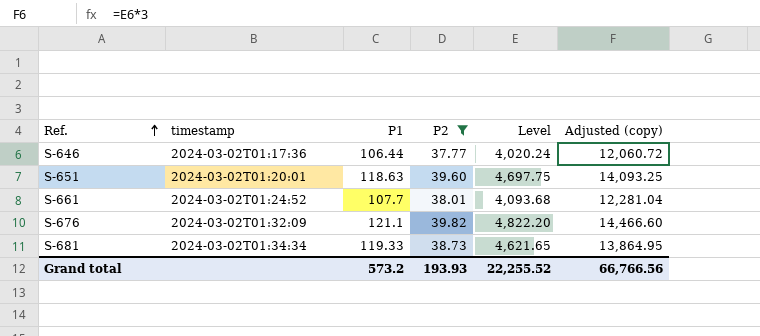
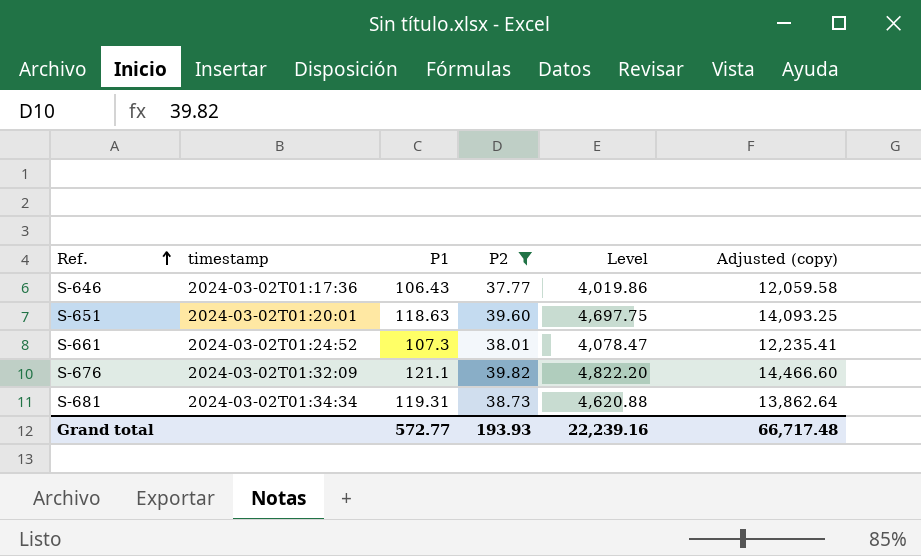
S-646 | P1: 106.44 -> 106.43
S-646 | Level: 4,020.24 -> 4,019.86
S-646 | Adjusted (copy): 12,060.72 -> 12,059.58
S-661 | P1: 107.7 -> 107.3
S-661 | Level: 4,093.68 -> 4,078.47
S-661 | Adjusted (copy): 12,281.04 -> 12,235.41
S-681 | P1: 119.33 -> 119.31
S-681 | Level: 4,621.65 -> 4,620.88
S-681 | Adjusted (copy): 13,864.95 -> 13,862.64
Grand total | P1: 573.2 -> 572.77
Grand total | Level: 22,255.52 -> 22,239.16
Grand total | Adjusted (copy): 66,766.56 -> 66,717.48

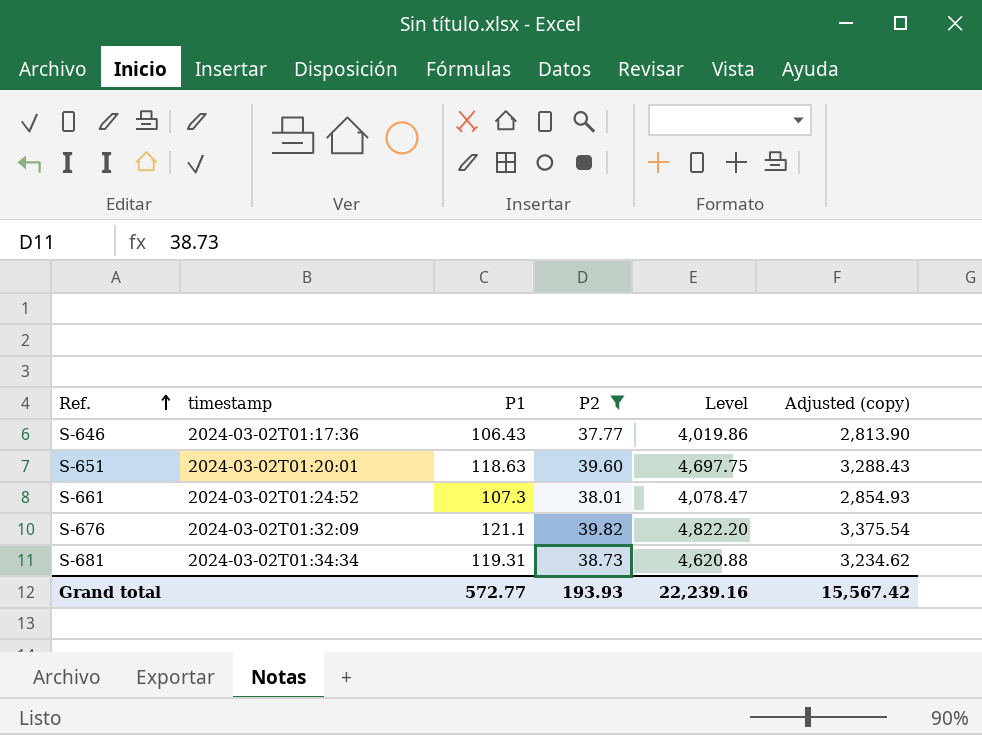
column Adjusted (copy) | formula: [Level] * 3 -> [Level] * 0.7
Grand total | Adjusted (copy): 66,717.48 -> 15,567.42

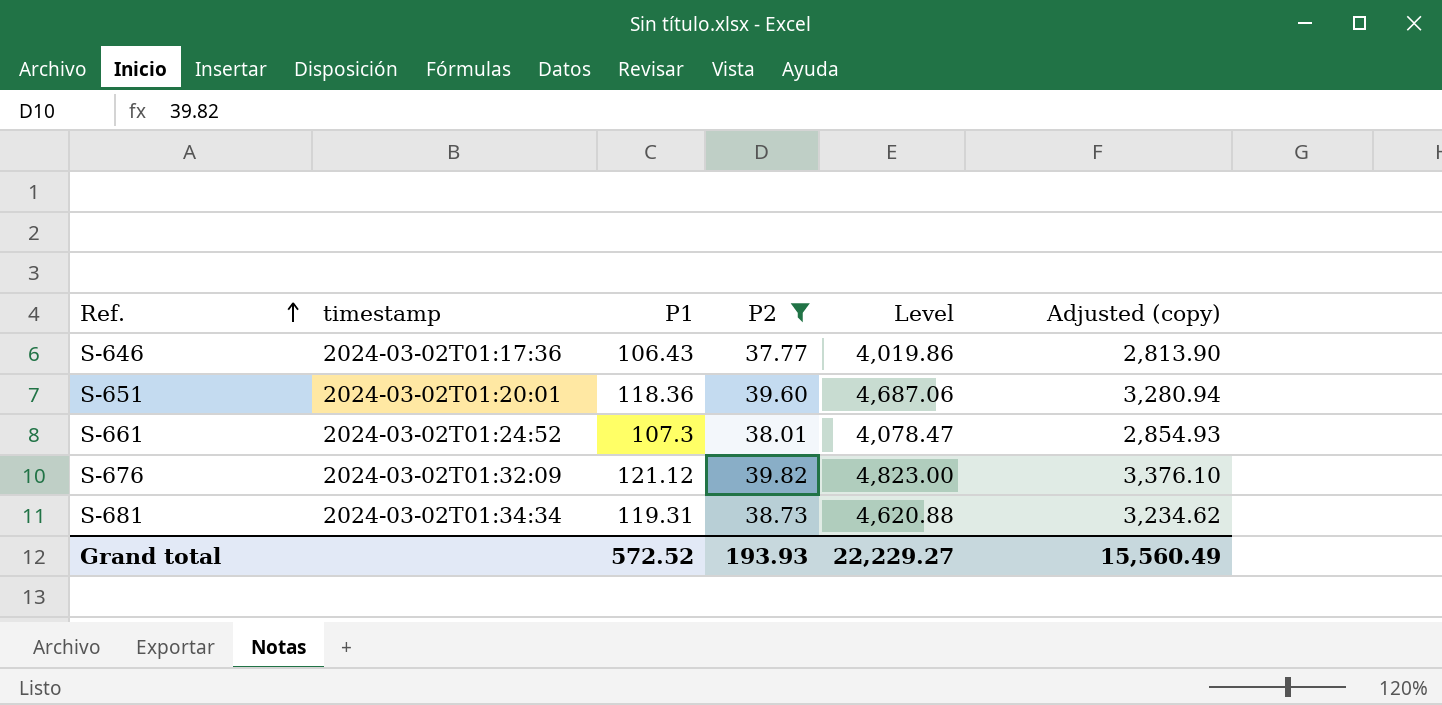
S-651 | P1: 118.63 -> 118.36
S-651 | Level: 4,697.75 -> 4,687.06
S-651 | Adjusted (copy): 3,288.43 -> 3,280.94
S-676 | P1: 121.1 -> 121.12
S-676 | Level: 4,822.20 -> 4,823.00
S-676 | Adjusted (copy): 3,375.54 -> 3,376.10
Grand total | P1: 572.77 -> 572.52
Grand total | Level: 22,239.16 -> 22,229.27
Grand total | Adjusted (copy): 15,567.42 -> 15,560.49

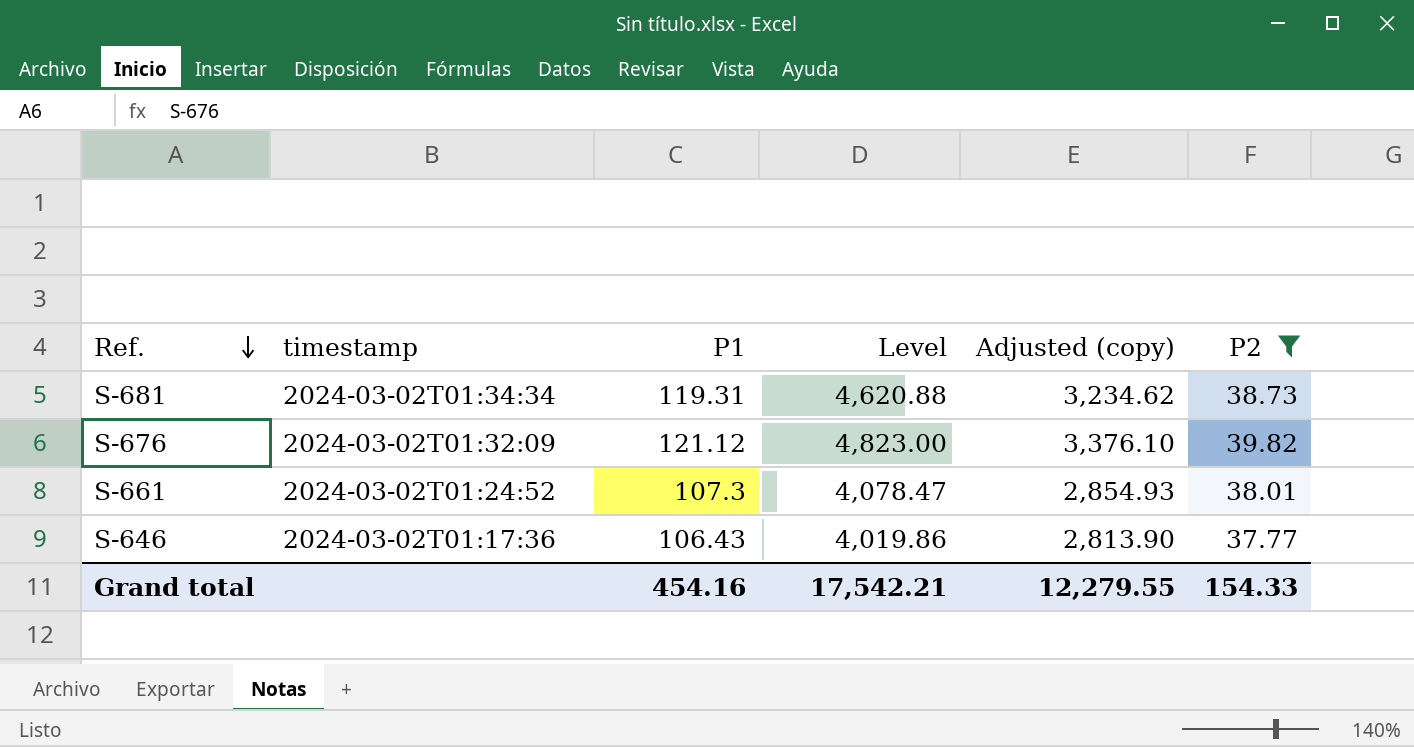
row order: Ref. ascending -> Ref. descending
column P2 | position: 4 -> 6
row S-651: 2024-03-02T01:20:01 | 118.36 | 39.60 | 4,687.06 | 3,280.94 -> none
Grand total | P1: 572.52 -> 454.16
Grand total | Level: 22,229.27 -> 17,542.21
Grand total | Adjusted (copy): 15,560.49 -> 12,279.55
Grand total | P2: 193.93 -> 154.33

